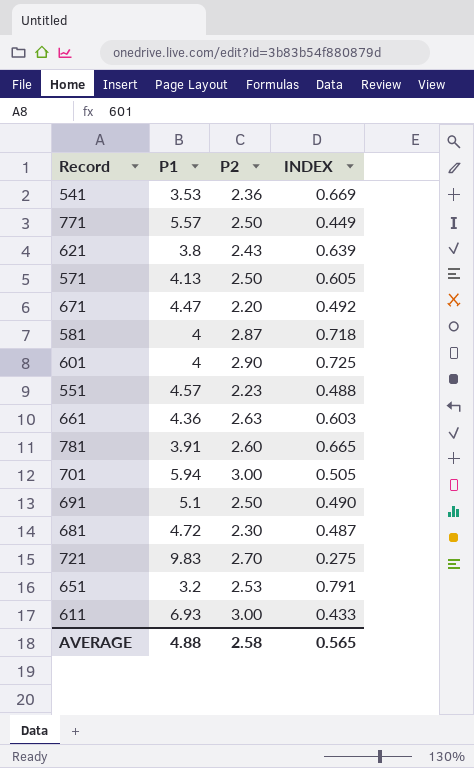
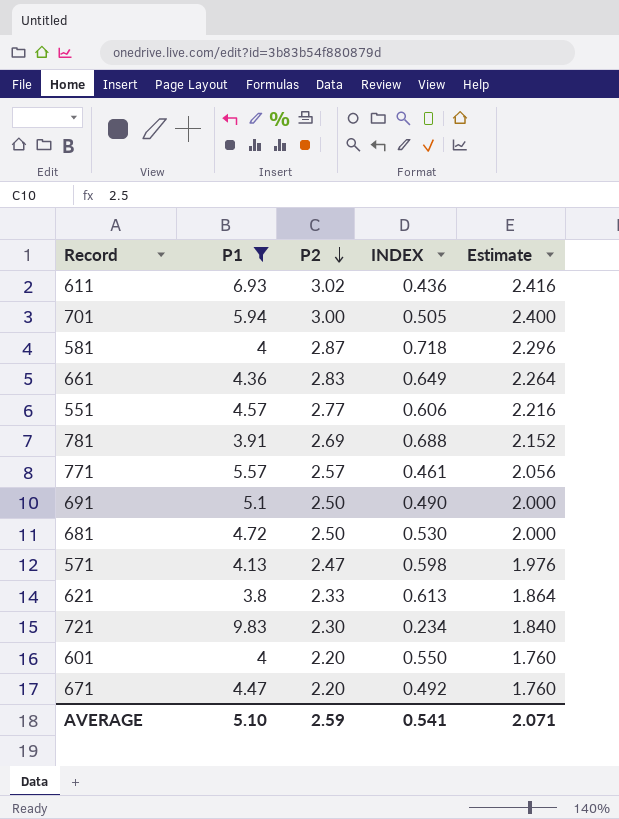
filter: none -> P1 >= 3.8
row order: none -> P2 descending
column Estimate | formula: none -> [P2] * 0.8
611 | P2: 3.00 -> 3.02
611 | INDEX: 0.433 -> 0.436
661 | P2: 2.63 -> 2.83
661 | INDEX: 0.603 -> 0.649
551 | P2: 2.23 -> 2.77
551 | INDEX: 0.488 -> 0.606
781 | P2: 2.60 -> 2.69
781 | INDEX: 0.665 -> 0.688
771 | P2: 2.50 -> 2.57
771 | INDEX: 0.449 -> 0.461
681 | P2: 2.30 -> 2.50
681 | INDEX: 0.487 -> 0.530
571 | P2: 2.50 -> 2.47
571 | INDEX: 0.605 -> 0.598
621 | P2: 2.43 -> 2.33
621 | INDEX: 0.639 -> 0.613
721 | P2: 2.70 -> 2.30
721 | INDEX: 0.275 -> 0.234
601 | P2: 2.90 -> 2.20
601 | INDEX: 0.725 -> 0.550
AVERAGE | P1: 4.88 -> 5.10
AVERAGE | P2: 2.58 -> 2.59
AVERAGE | INDEX: 0.565 -> 0.541

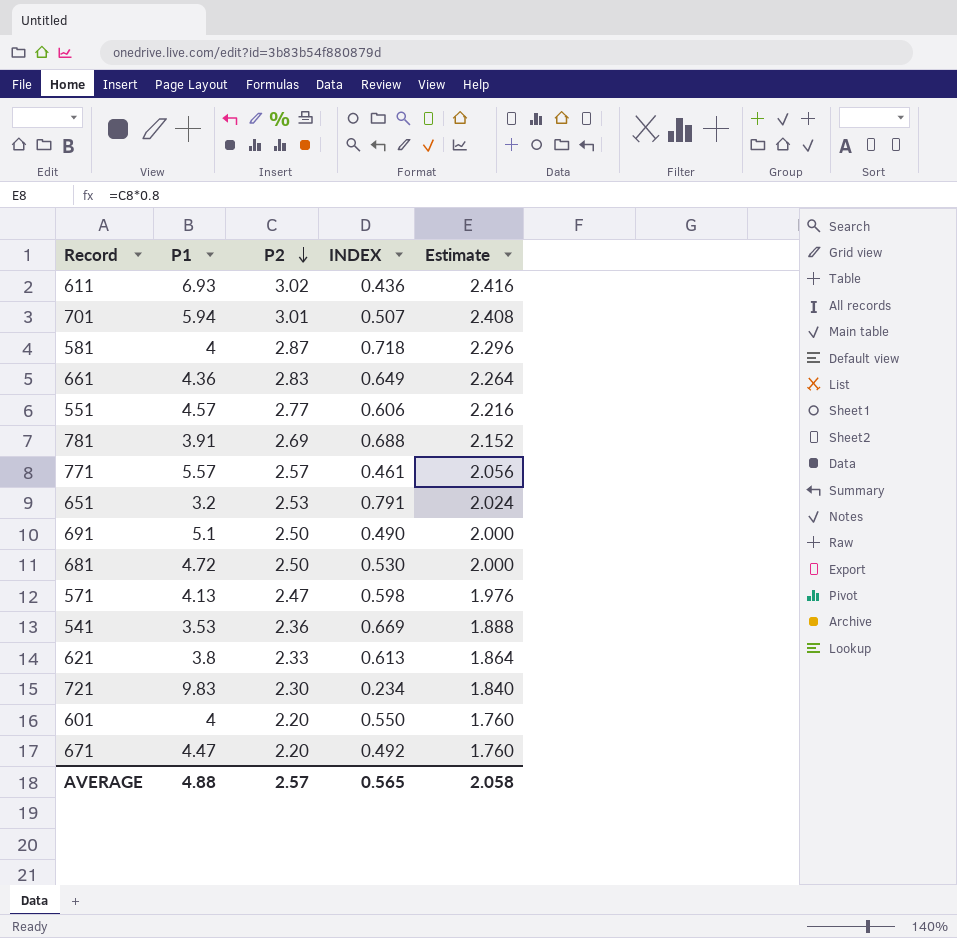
filter: P1 >= 3.8 -> none
701 | P2: 3.00 -> 3.01
701 | INDEX: 0.505 -> 0.507
701 | Estimate: 2.400 -> 2.408
AVERAGE | P1: 5.10 -> 4.88
AVERAGE | P2: 2.59 -> 2.57
AVERAGE | INDEX: 0.541 -> 0.565
AVERAGE | Estimate: 2.071 -> 2.058

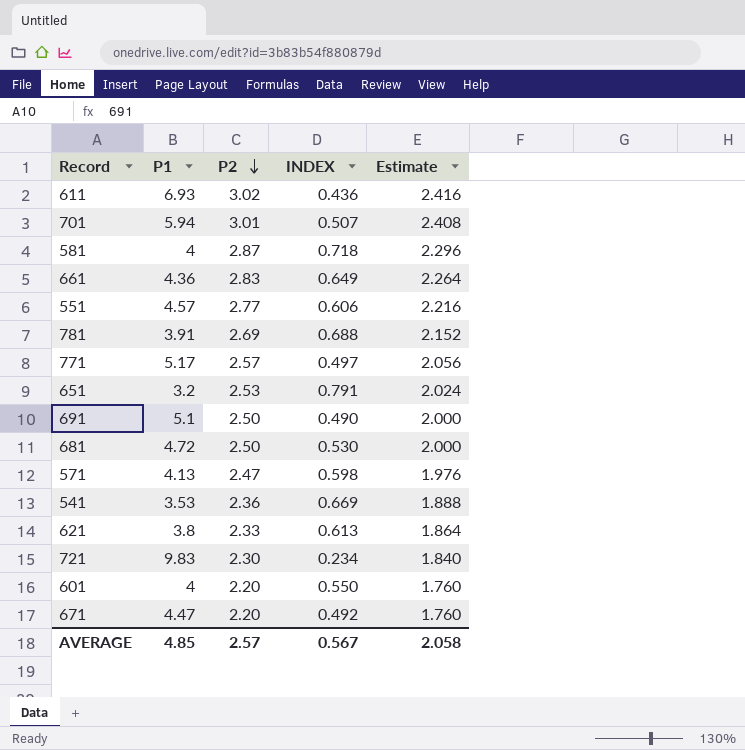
771 | P1: 5.57 -> 5.17
771 | INDEX: 0.461 -> 0.497
AVERAGE | P1: 4.88 -> 4.85
AVERAGE | INDEX: 0.565 -> 0.567

